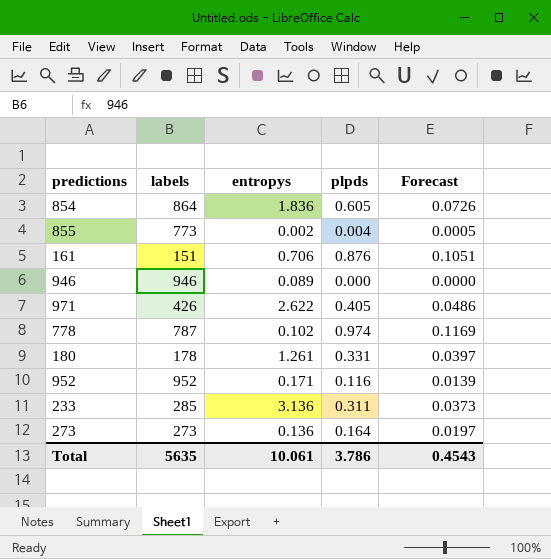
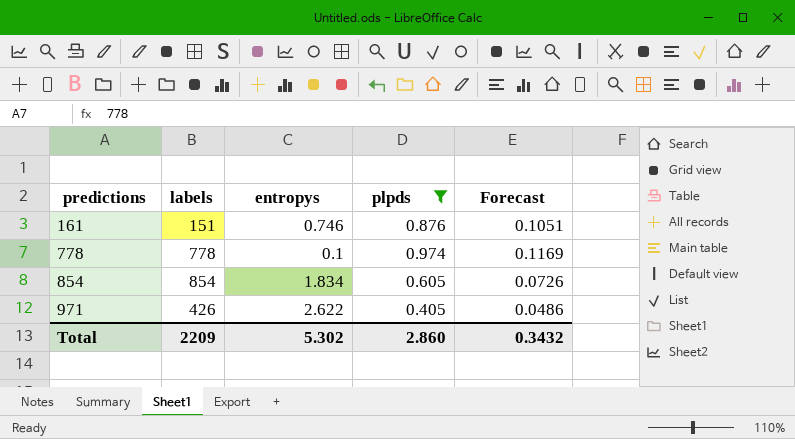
filter: none -> plpds >= 0.405
row order: none -> predictions ascending
161 | entropys: 0.706 -> 0.746
778 | labels: 787 -> 778
778 | entropys: 0.102 -> 0.1
854 | labels: 864 -> 854
854 | entropys: 1.836 -> 1.834
Total | labels: 5635 -> 2209
Total | entropys: 10.061 -> 5.302
Total | plpds: 3.786 -> 2.860
Total | Forecast: 0.4543 -> 0.3432

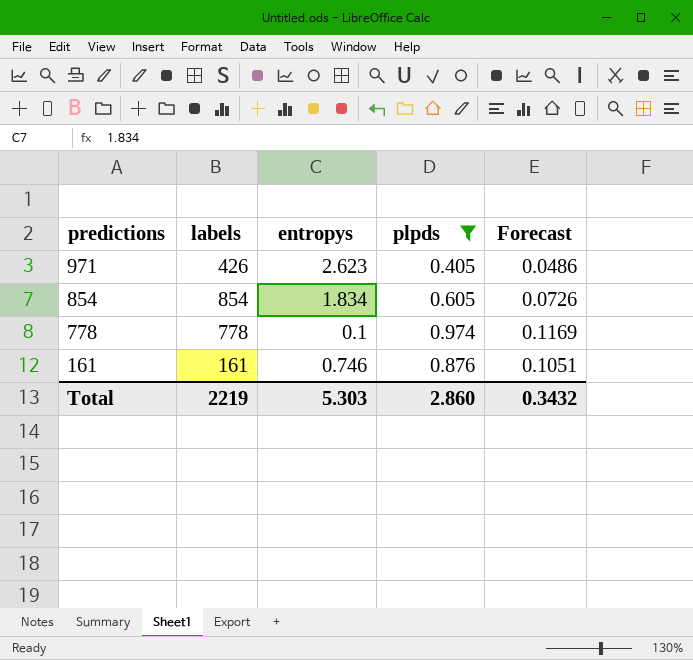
row order: predictions ascending -> predictions descending
971 | entropys: 2.622 -> 2.623
161 | labels: 151 -> 161
Total | labels: 2209 -> 2219
Total | entropys: 5.302 -> 5.303

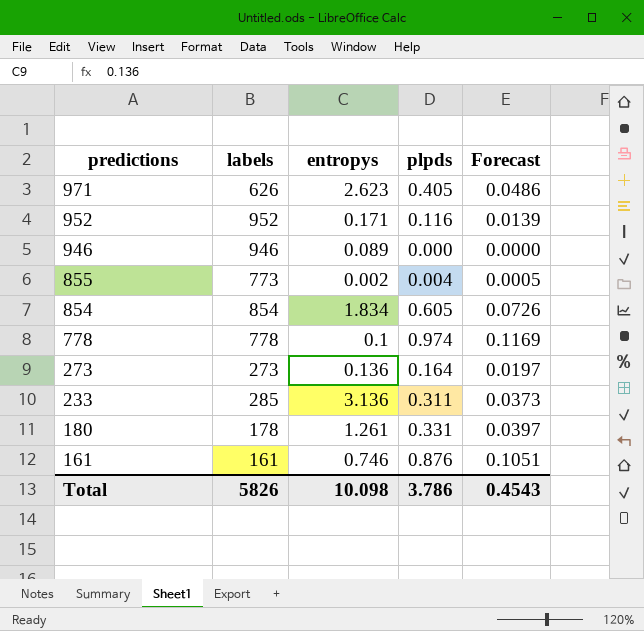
filter: plpds >= 0.405 -> none
971 | labels: 426 -> 626
Total | labels: 2219 -> 5826
Total | entropys: 5.303 -> 10.098
Total | plpds: 2.860 -> 3.786
Total | Forecast: 0.3432 -> 0.4543

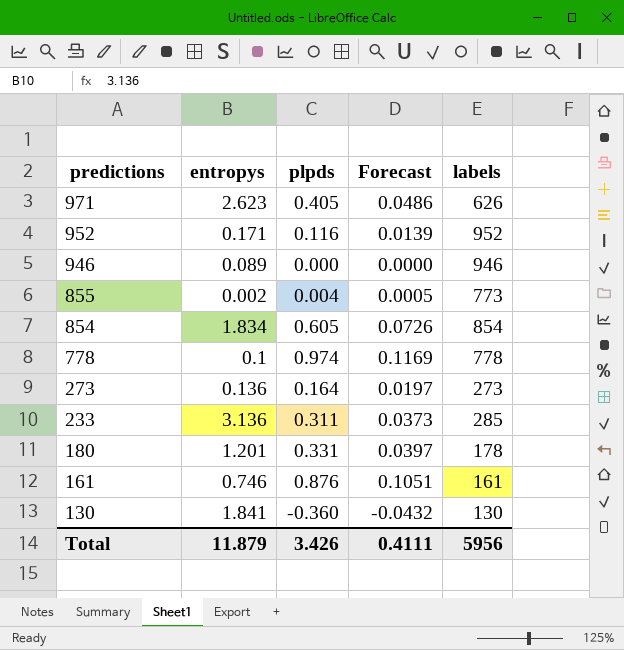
column labels | position: 2 -> 5
180 | entropys: 1.261 -> 1.201
row 130: none -> 1.841 | -0.360 | -0.0432 | 130
Total | entropys: 10.098 -> 11.879
Total | plpds: 3.786 -> 3.426
Total | Forecast: 0.4543 -> 0.4111
Total | labels: 5826 -> 5956

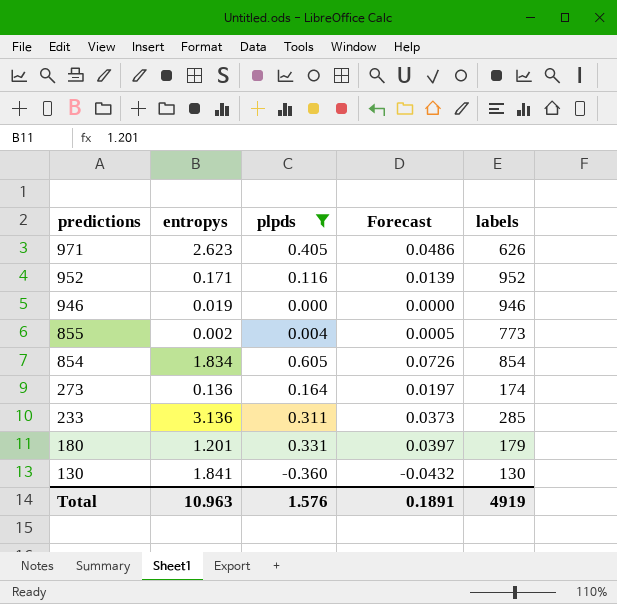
filter: none -> plpds <= 0.605
946 | entropys: 0.089 -> 0.019
273 | labels: 273 -> 174
180 | labels: 178 -> 179
Total | entropys: 11.879 -> 10.963
Total | plpds: 3.426 -> 1.576
Total | Forecast: 0.4111 -> 0.1891
Total | labels: 5956 -> 4919

